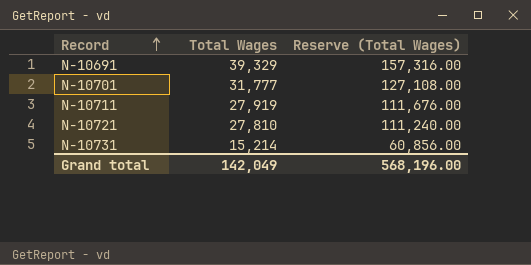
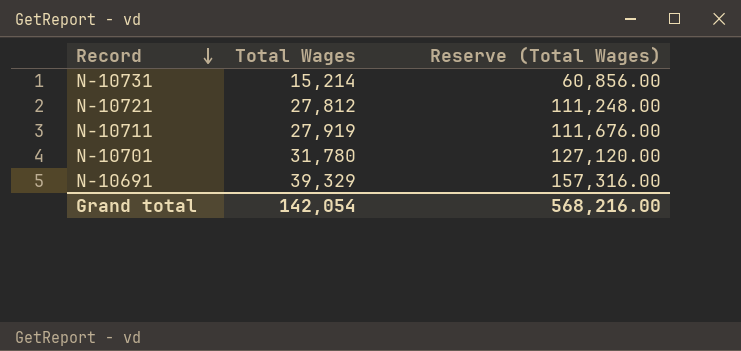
row order: Record ascending -> Record descending
N-10721 | Total Wages: 27,810 -> 27,812
N-10721 | Reserve (Total Wages): 111,240.00 -> 111,248.00
N-10701 | Total Wages: 31,777 -> 31,780
N-10701 | Reserve (Total Wages): 127,108.00 -> 127,120.00
Grand total | Total Wages: 142,049 -> 142,054
Grand total | Reserve (Total Wages): 568,196.00 -> 568,216.00

